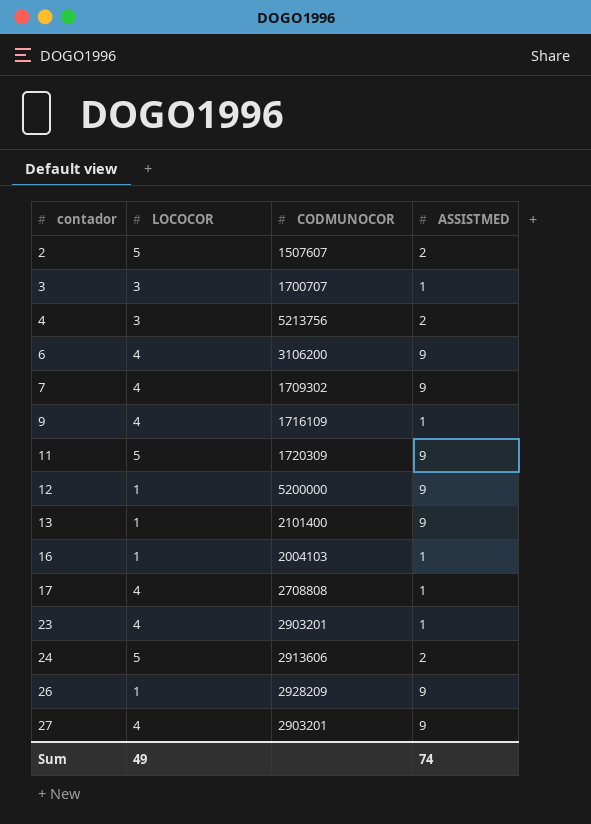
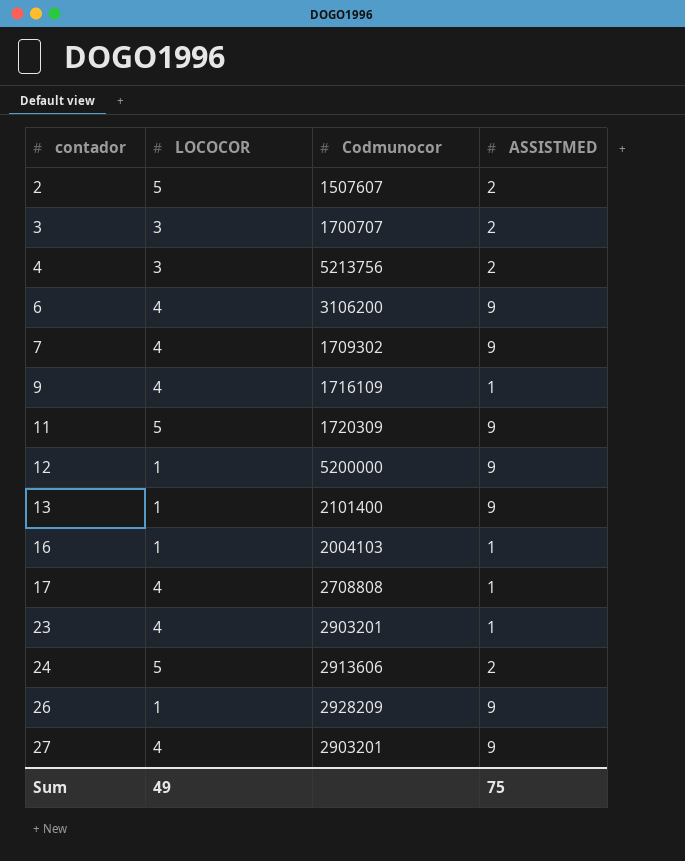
column name: CODMUNOCOR -> Codmunocor
3 | ASSISTMED: 1 -> 2
Sum | ASSISTMED: 74 -> 75

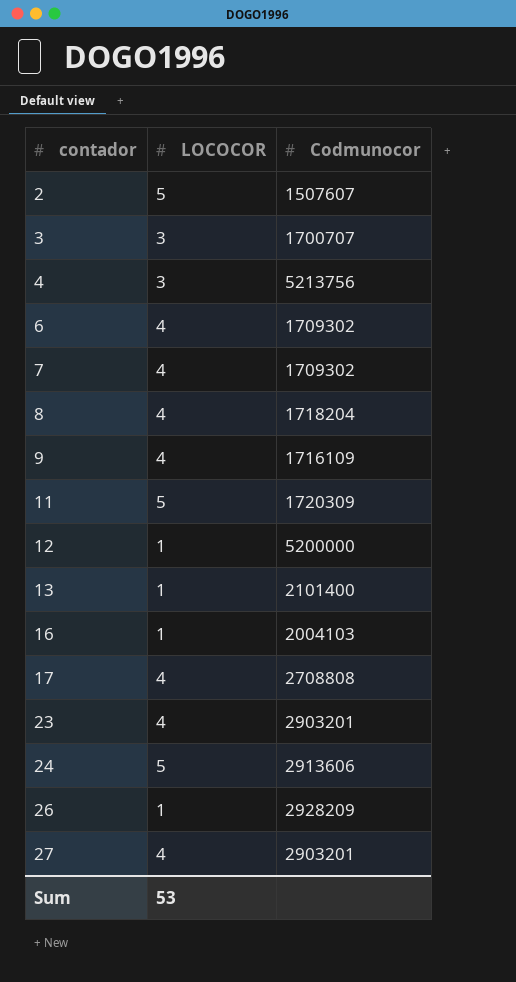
column ASSISTMED | position: 4 -> none
6 | Codmunocor: 3106200 -> 1709302
row 8: none -> 4 | 1718204
Sum | LOCOCOR: 49 -> 53

